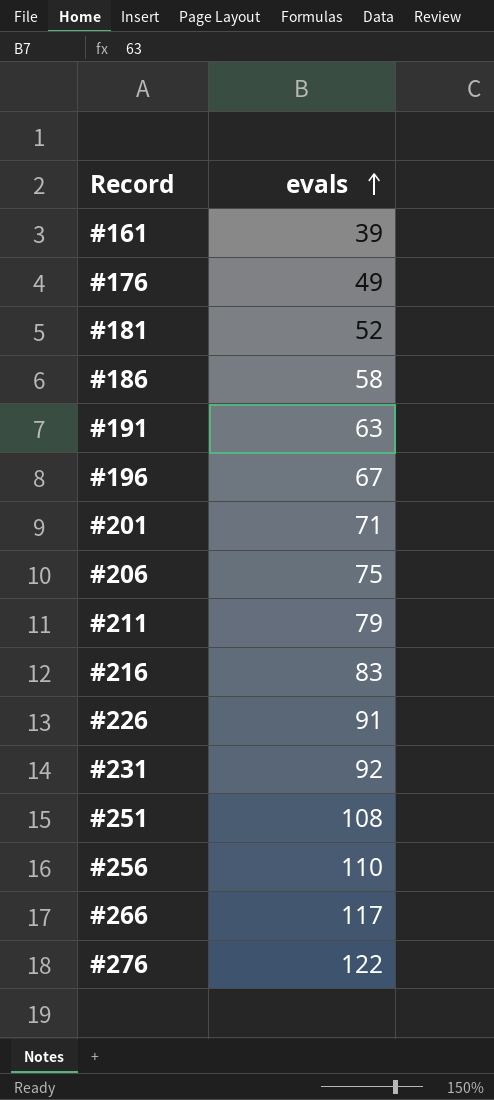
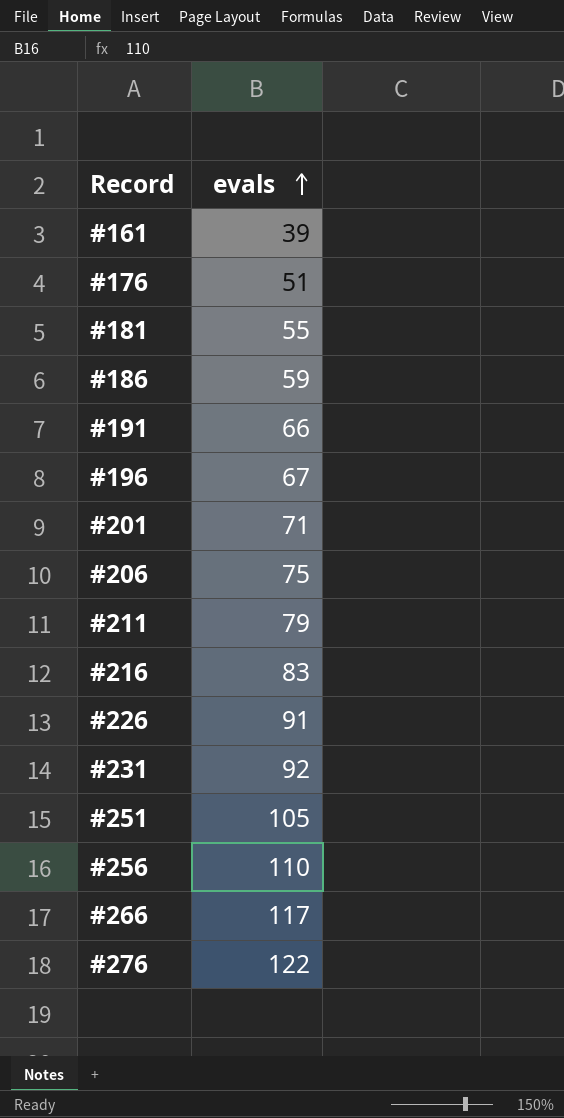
#176 | evals: 49 -> 51
#181 | evals: 52 -> 55
#186 | evals: 58 -> 59
#191 | evals: 63 -> 66
#251 | evals: 108 -> 105

